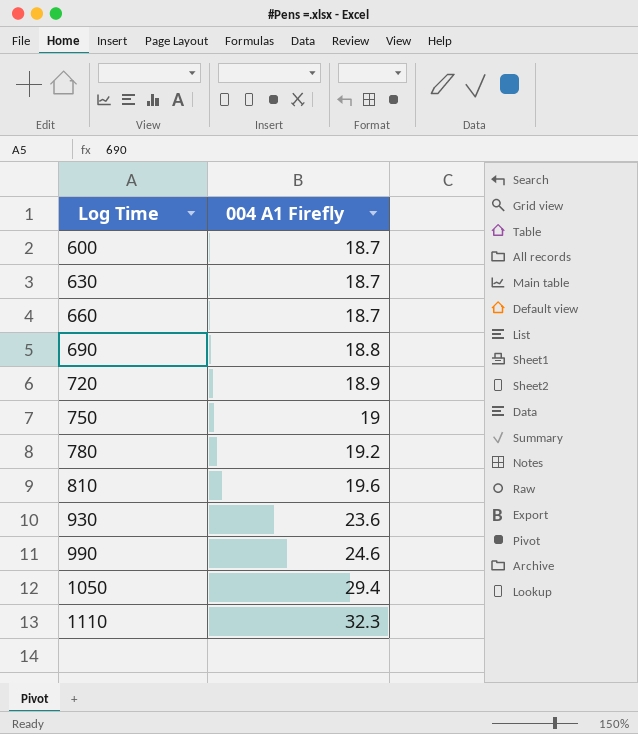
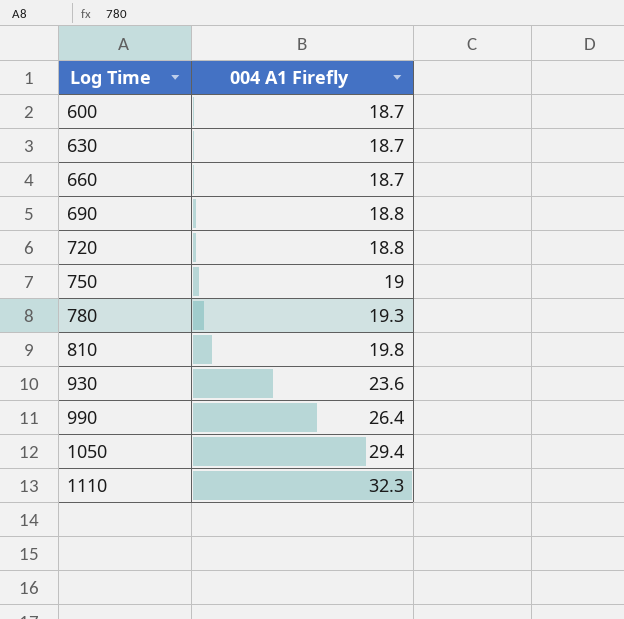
720 | 004 A1 Firefly: 18.9 -> 18.8
780 | 004 A1 Firefly: 19.2 -> 19.3
810 | 004 A1 Firefly: 19.6 -> 19.8
990 | 004 A1 Firefly: 24.6 -> 26.4

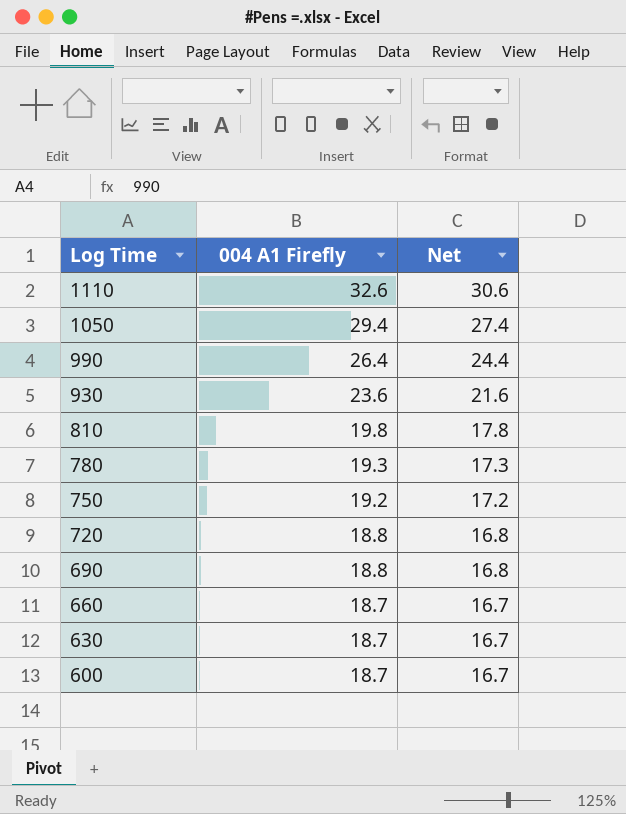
row order: Log Time ascending -> Log Time descending
column Net | formula: none -> [004 A1 Firefly] - 2
1110 | 004 A1 Firefly: 32.3 -> 32.6
750 | 004 A1 Firefly: 19 -> 19.2

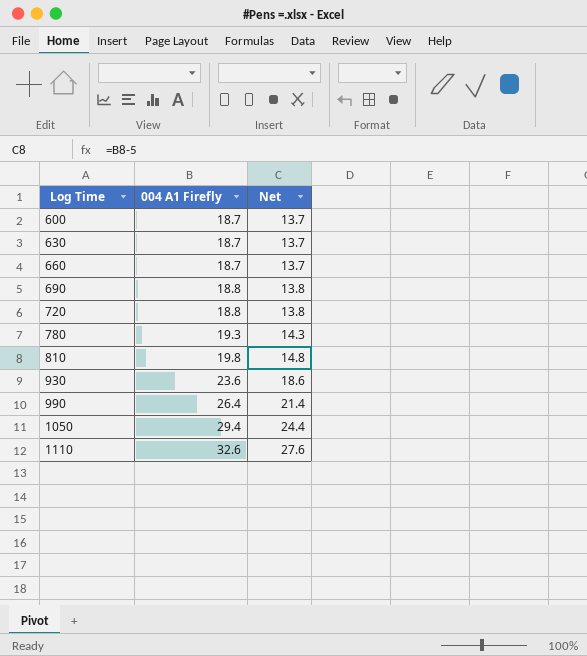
row order: Log Time descending -> Log Time ascending
column Net | formula: [004 A1 Firefly] - 2 -> [004 A1 Firefly] - 5
row 750: 19.2 | 17.2 -> none

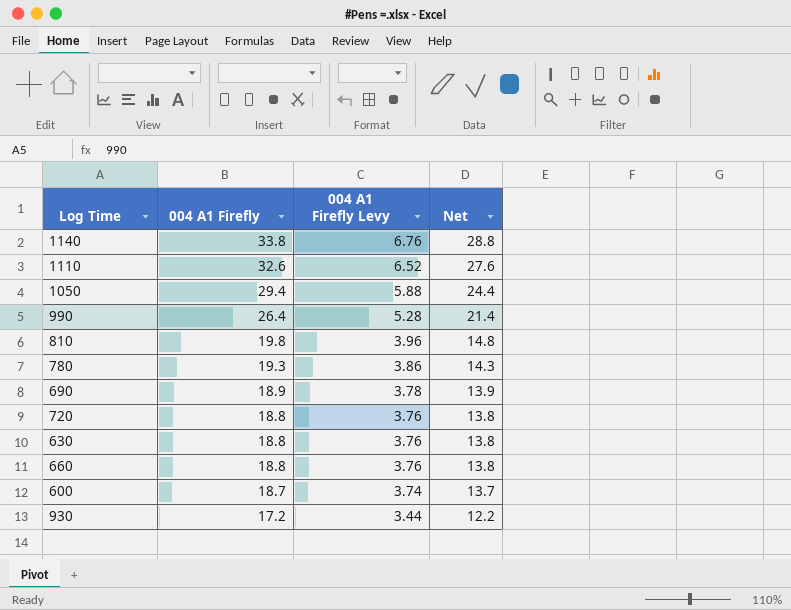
row order: Log Time ascending -> 004 A1 Firefly descending
column 004 A1 Firefly Levy | formula: none -> [004 A1 Firefly] * 0.2
row 1140: none -> 33.8 | 6.76 | 28.8
690 | 004 A1 Firefly: 18.8 -> 18.9
690 | Net: 13.8 -> 13.9
630 | 004 A1 Firefly: 18.7 -> 18.8
630 | Net: 13.7 -> 13.8
660 | 004 A1 Firefly: 18.7 -> 18.8
660 | Net: 13.7 -> 13.8
930 | 004 A1 Firefly: 23.6 -> 17.2
930 | Net: 18.6 -> 12.2

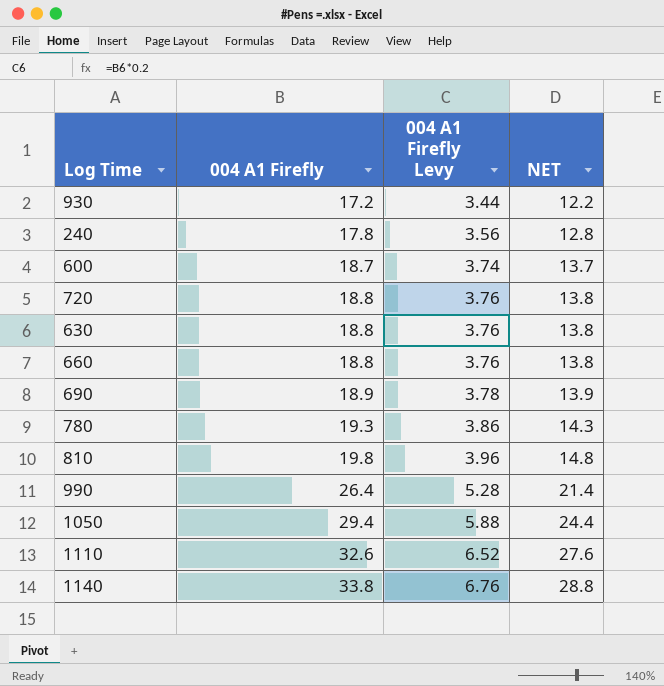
row order: 004 A1 Firefly descending -> 004 A1 Firefly ascending
column name: Net -> NET
row 240: none -> 17.8 | 3.56 | 12.8

